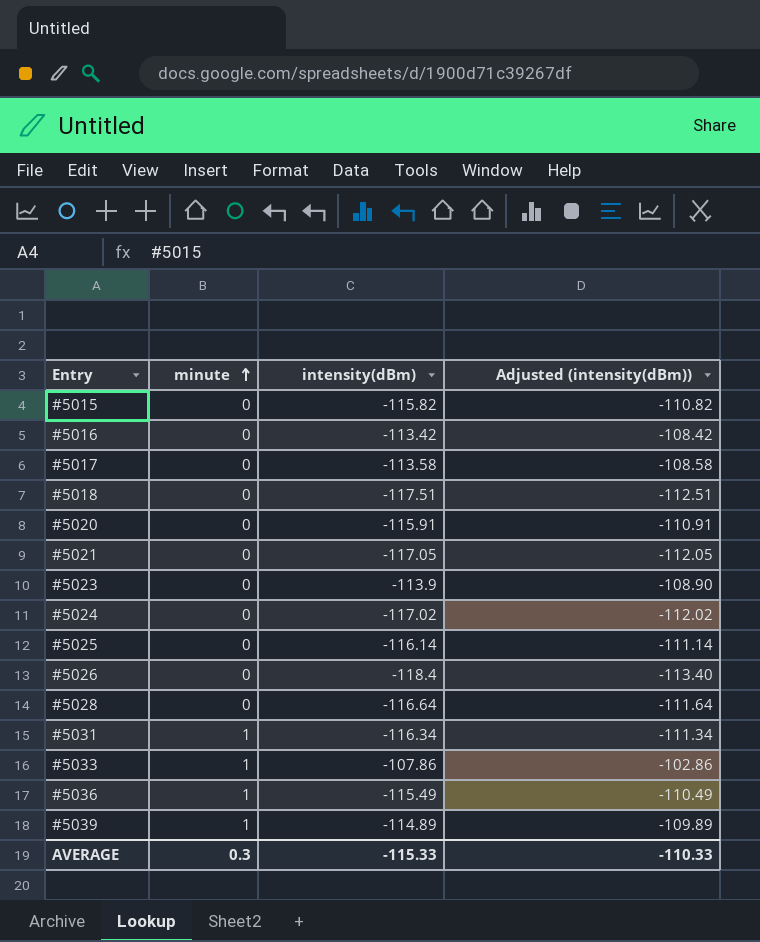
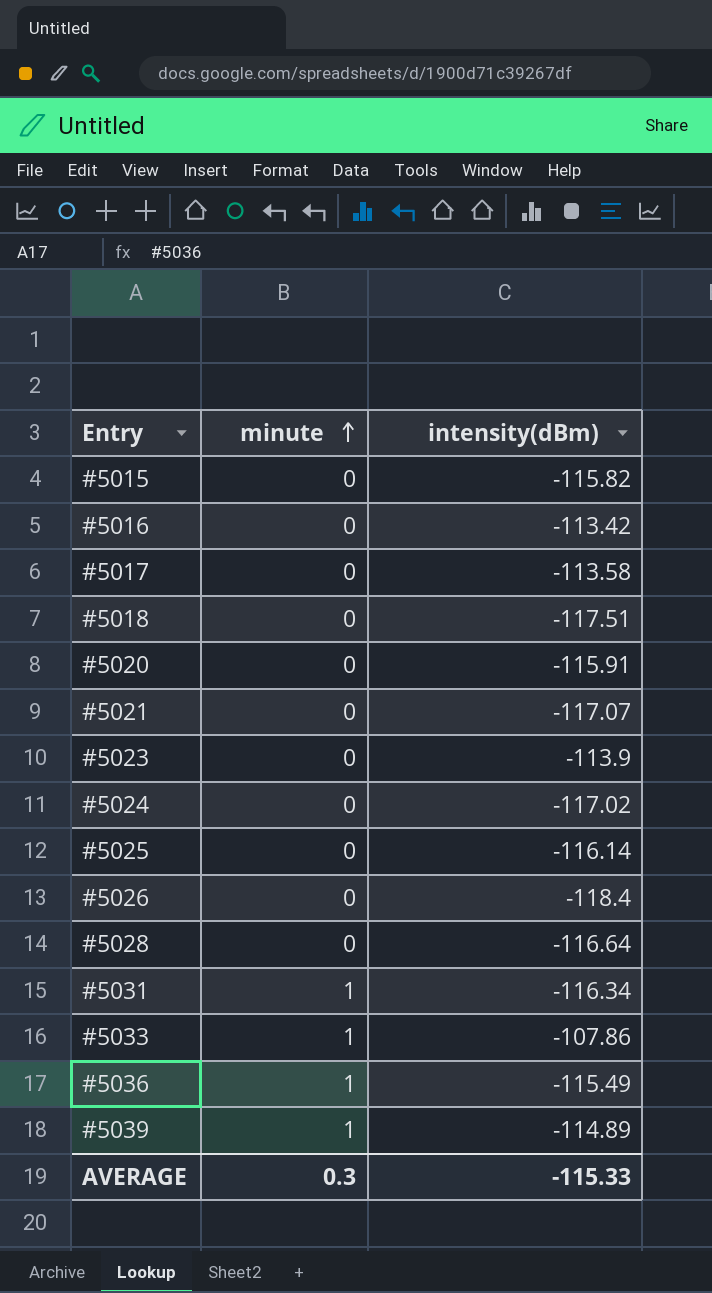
column Adjusted (intensity(dBm)) | formula: [intensity(dBm)] + 5 -> none
#5021 | intensity(dBm): -117.05 -> -117.07

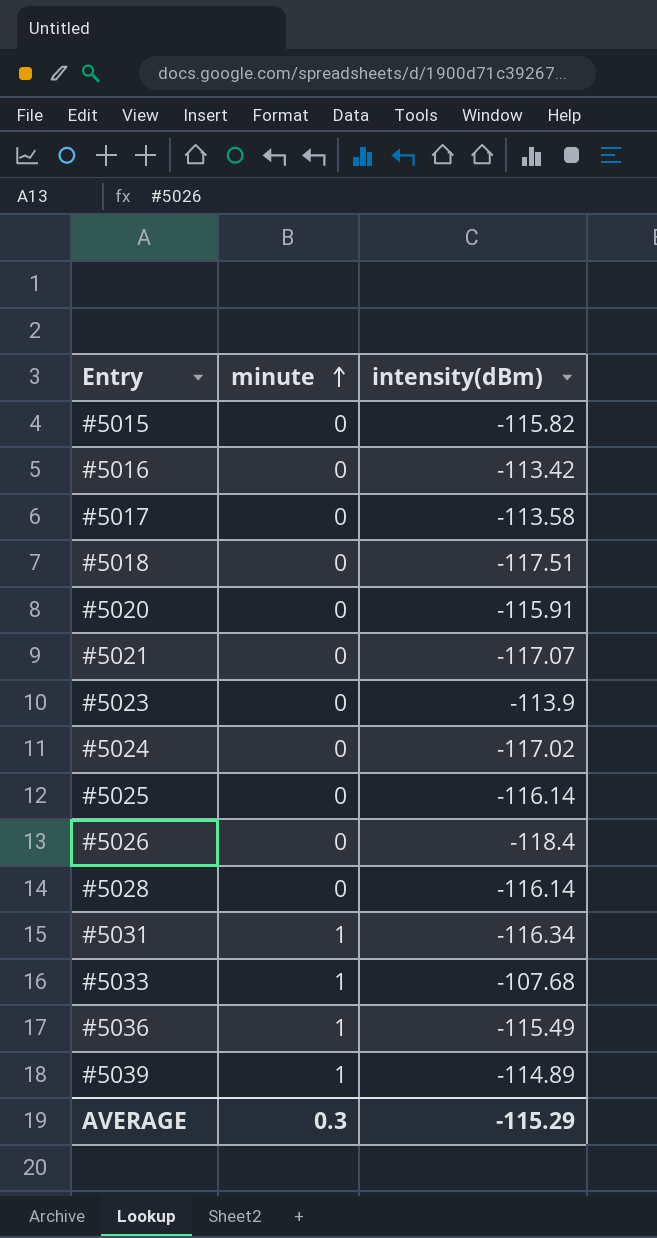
#5028 | intensity(dBm): -116.64 -> -116.14
#5033 | intensity(dBm): -107.86 -> -107.68
AVERAGE | intensity(dBm): -115.33 -> -115.29

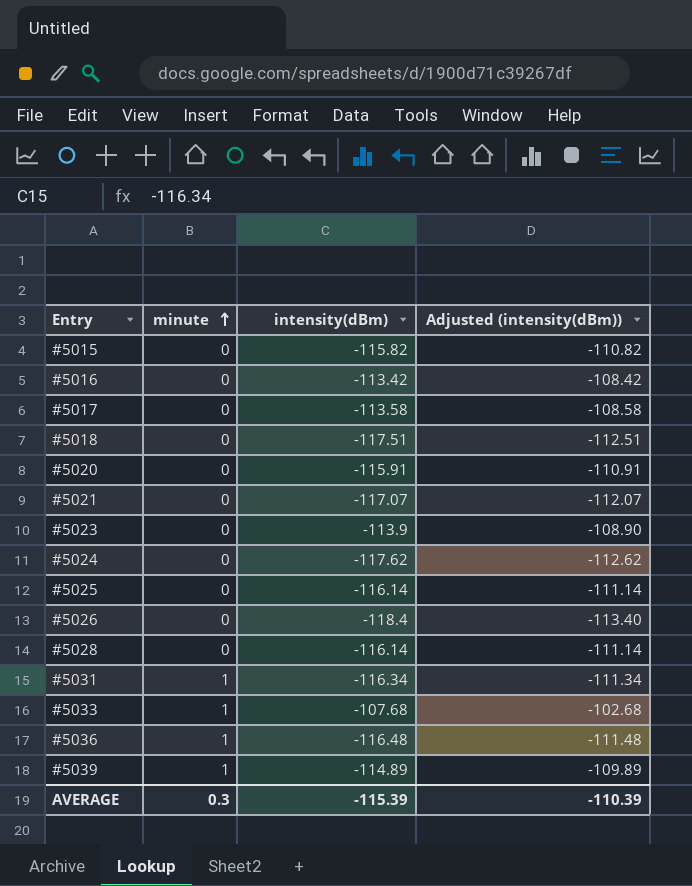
column Adjusted (intensity(dBm)) | formula: none -> [intensity(dBm)] + 5
#5024 | intensity(dBm): -117.02 -> -117.62
#5036 | intensity(dBm): -115.49 -> -116.48
AVERAGE | intensity(dBm): -115.29 -> -115.39

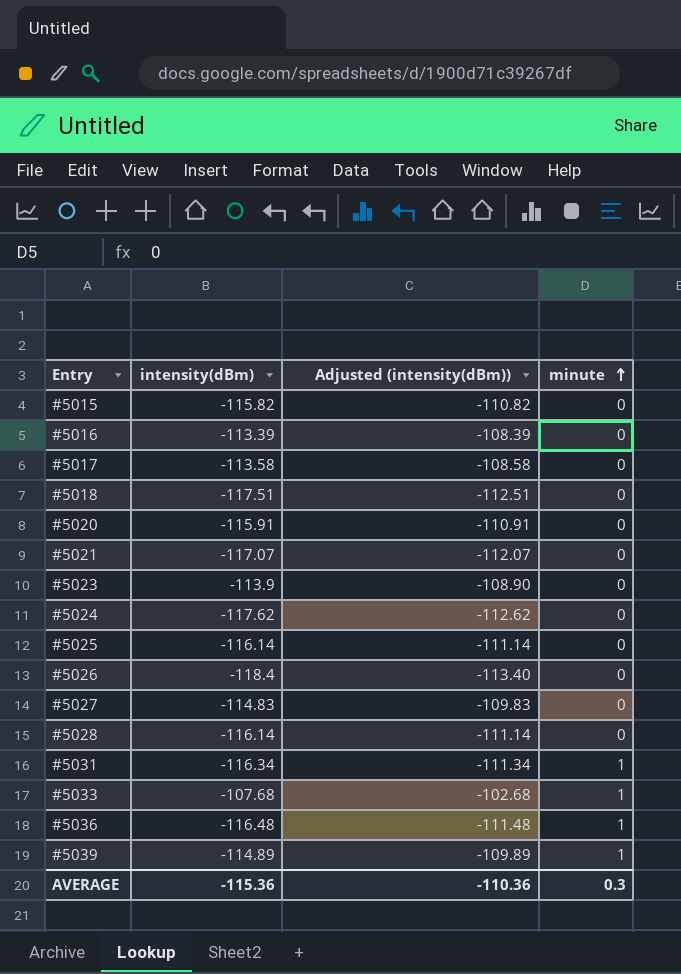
column minute | position: 2 -> 4
#5016 | intensity(dBm): -113.42 -> -113.39
#5016 | Adjusted (intensity(dBm)): -108.42 -> -108.39
row #5027: none -> -114.83 | -109.83 | 0
AVERAGE | intensity(dBm): -115.39 -> -115.36
AVERAGE | Adjusted (intensity(dBm)): -110.39 -> -110.36

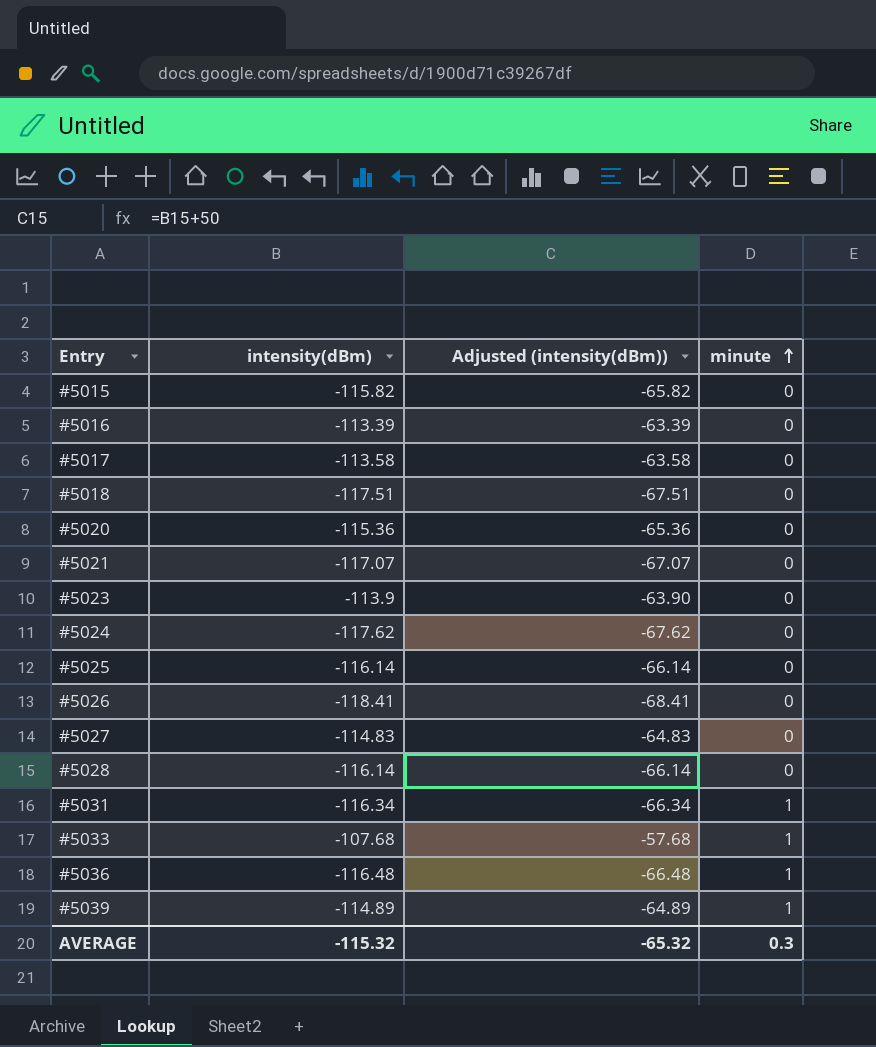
column Adjusted (intensity(dBm)) | formula: [intensity(dBm)] + 5 -> [intensity(dBm)] + 50
#5020 | intensity(dBm): -115.91 -> -115.36
#5026 | intensity(dBm): -118.4 -> -118.41
AVERAGE | intensity(dBm): -115.36 -> -115.32
AVERAGE | Adjusted (intensity(dBm)): -110.36 -> -65.32

